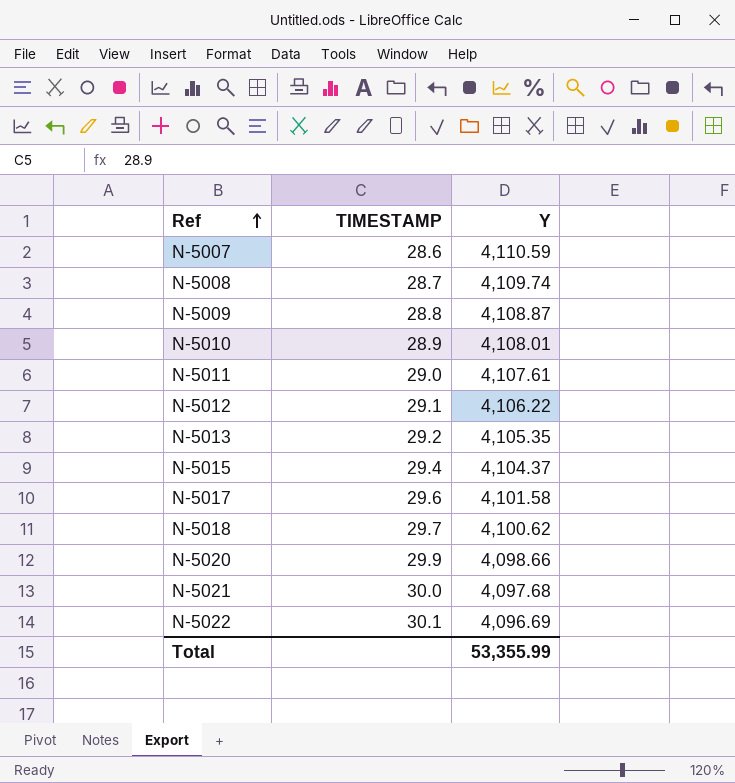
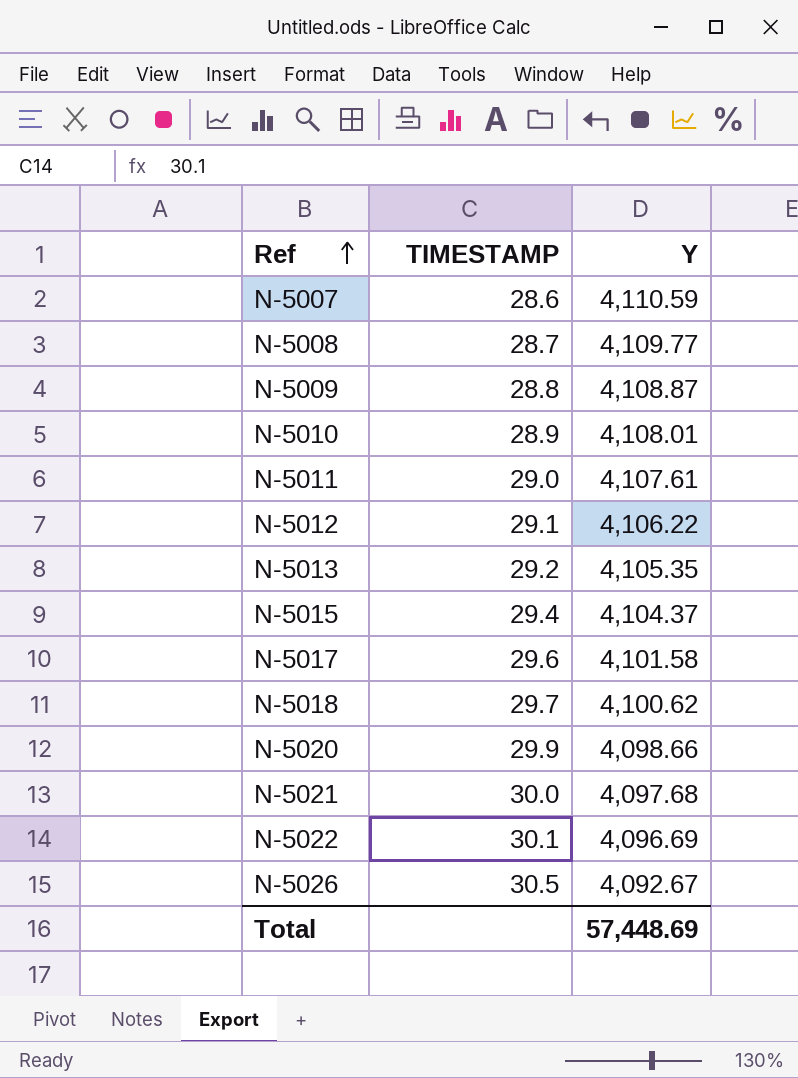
N-5008 | Y: 4,109.74 -> 4,109.77
row N-5026: none -> 30.5 | 4,092.67
Total | Y: 53,355.99 -> 57,448.69

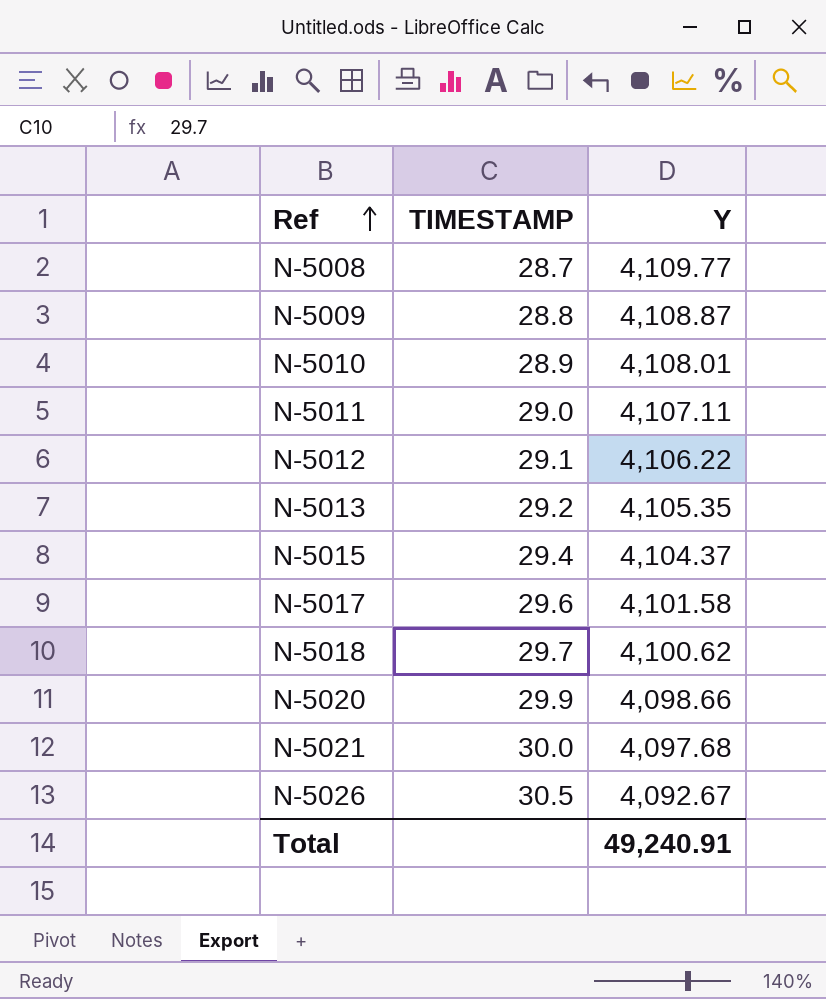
row N-5007: 28.6 | 4,110.59 -> none
row N-5022: 30.1 | 4,096.69 -> none
N-5011 | Y: 4,107.61 -> 4,107.11
Total | Y: 57,448.69 -> 49,240.91

